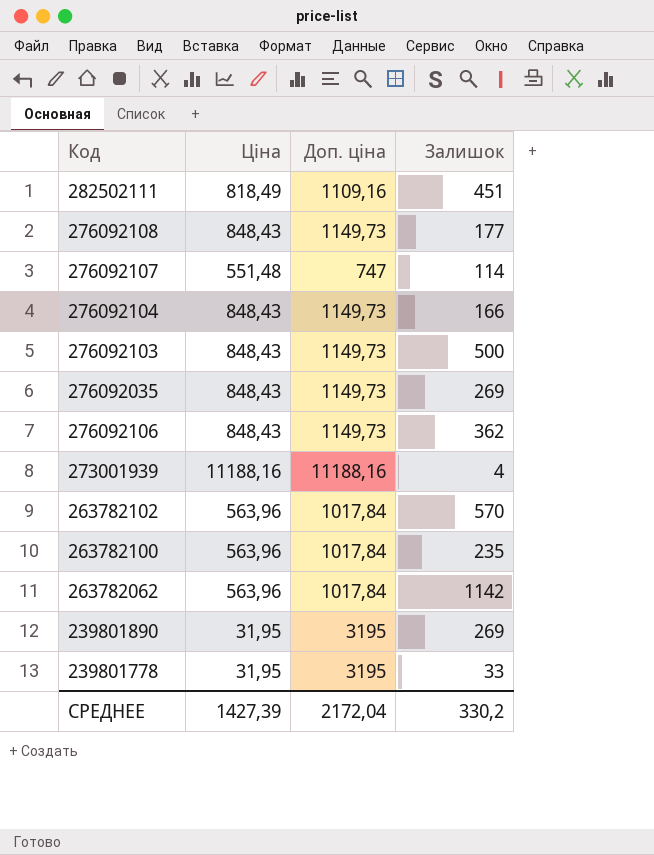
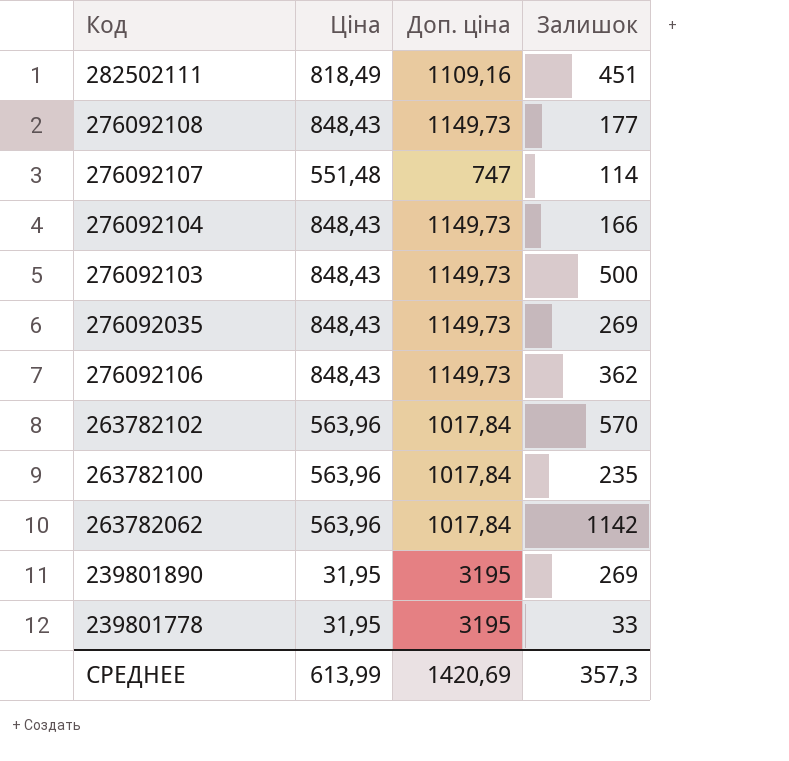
row 273001939: 11188,16 | 11188,16 | 4 -> none
СРЕДНЕЕ | Ціна: 1427,39 -> 613,99
СРЕДНЕЕ | Доп. ціна: 2172,04 -> 1420,69
СРЕДНЕЕ | Залишок: 330,2 -> 357,3

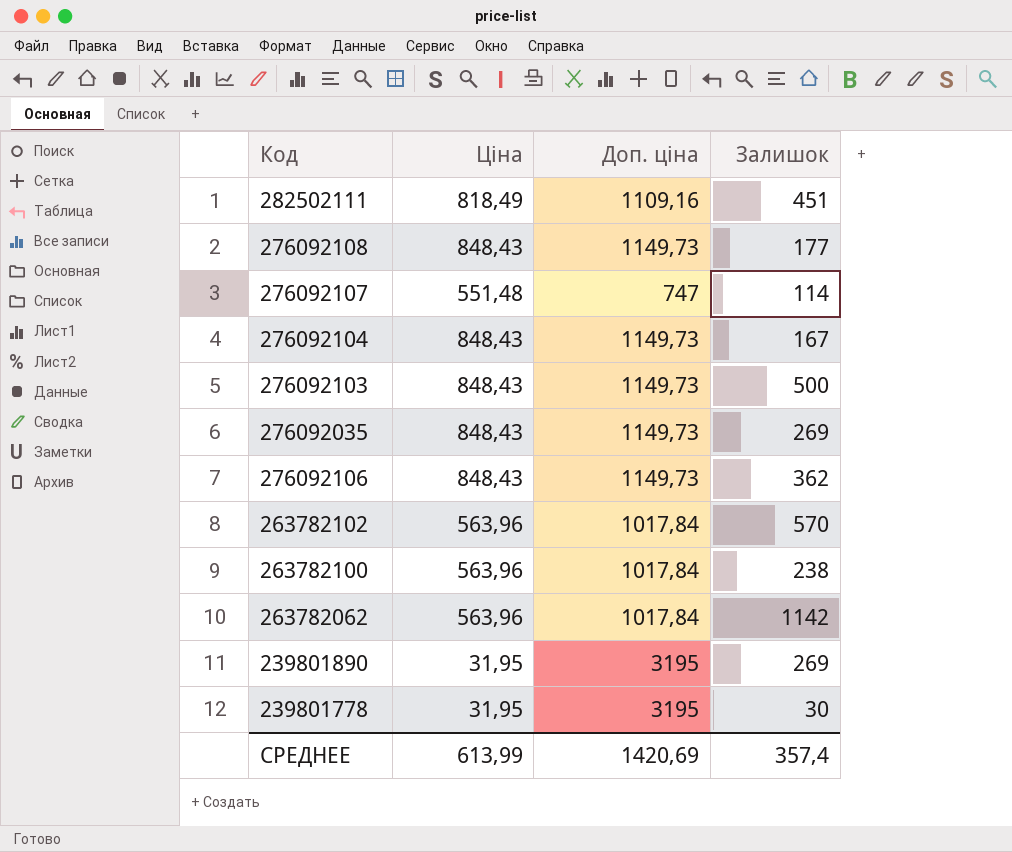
276092104 | Залишок: 166 -> 167
263782100 | Залишок: 235 -> 238
239801778 | Залишок: 33 -> 30
СРЕДНЕЕ | Залишок: 357,3 -> 357,4

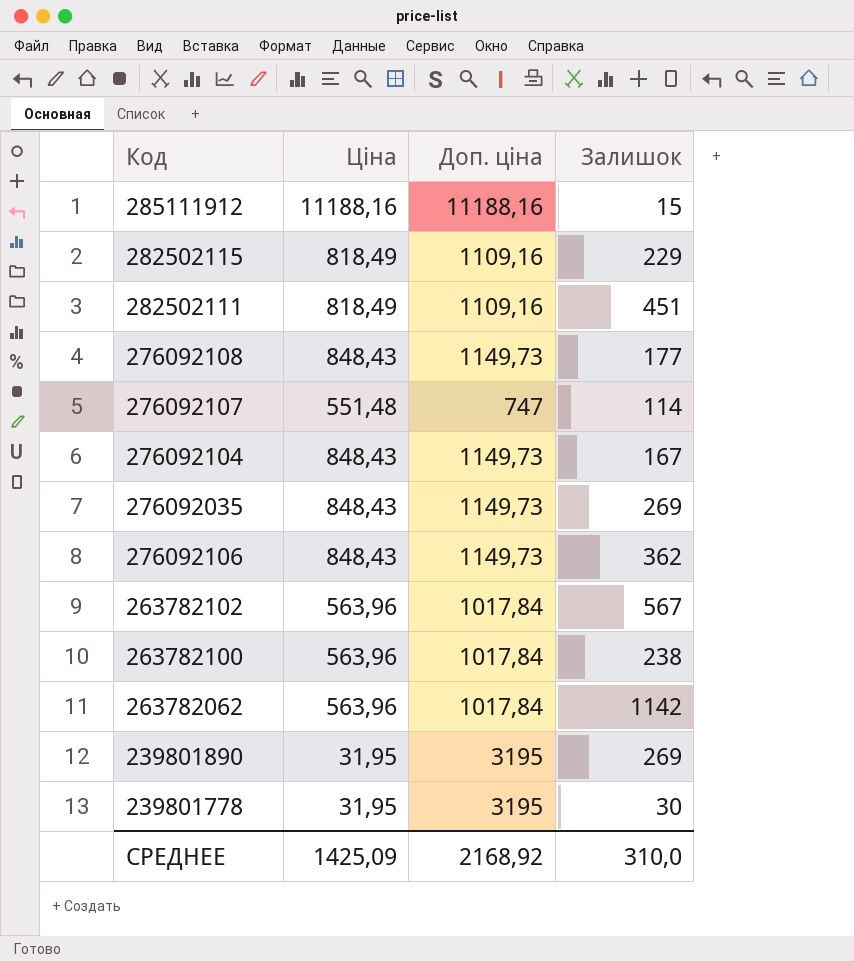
row 276092103: 848,43 | 1149,73 | 500 -> none
row 285111912: none -> 11188,16 | 11188,16 | 15
row 282502115: none -> 818,49 | 1109,16 | 229
263782102 | Залишок: 570 -> 567
СРЕДНЕЕ | Ціна: 613,99 -> 1425,09
СРЕДНЕЕ | Доп. ціна: 1420,69 -> 2168,92
СРЕДНЕЕ | Залишок: 357,4 -> 310,0

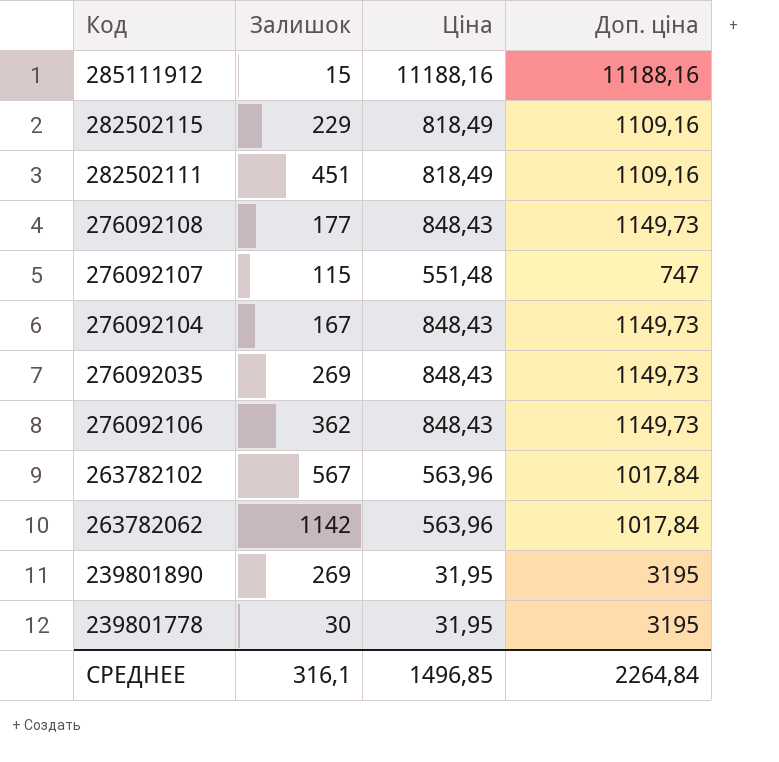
column Залишок | position: 4 -> 2
row 263782100: 563,96 | 1017,84 | 238 -> none
276092107 | Залишок: 114 -> 115
СРЕДНЕЕ | Залишок: 310,0 -> 316,1
СРЕДНЕЕ | Ціна: 1425,09 -> 1496,85
СРЕДНЕЕ | Доп. ціна: 2168,92 -> 2264,84

